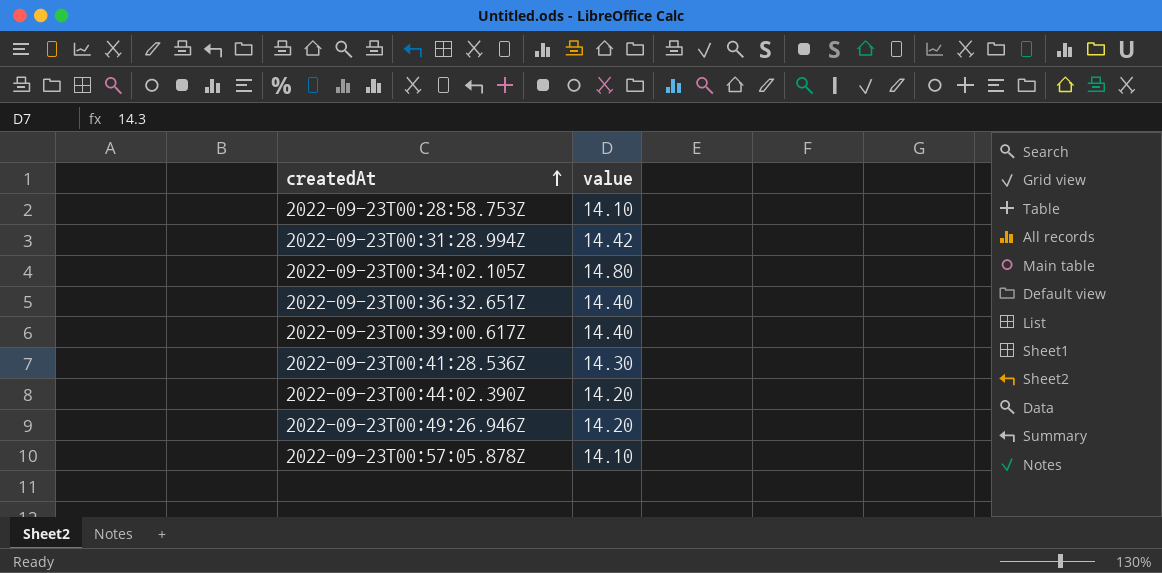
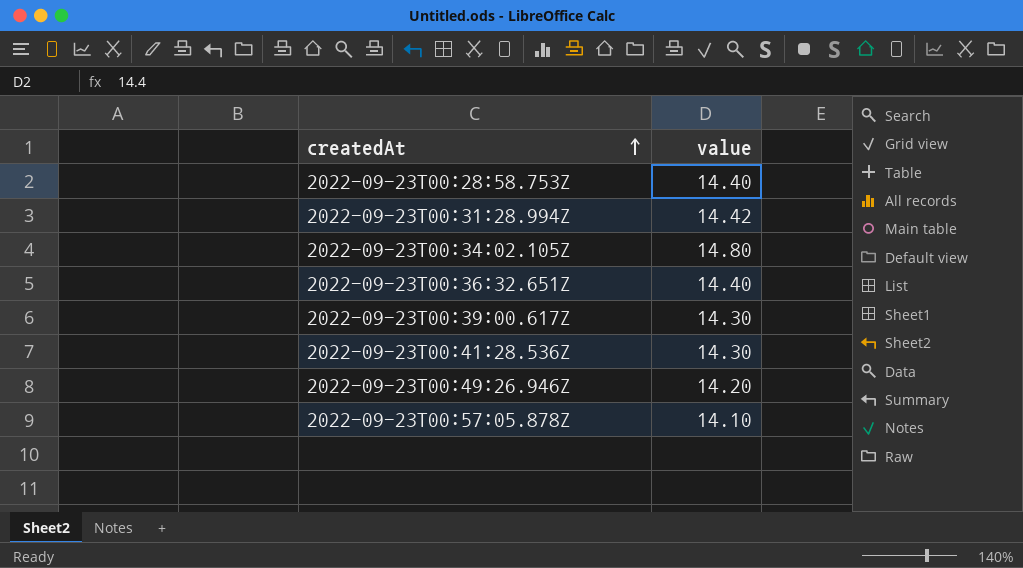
row 2022-09-23T00:44:02.390Z: 14.20 -> none
2022-09-23T00:28:58.753Z | value: 14.10 -> 14.40
2022-09-23T00:39:00.617Z | value: 14.40 -> 14.30

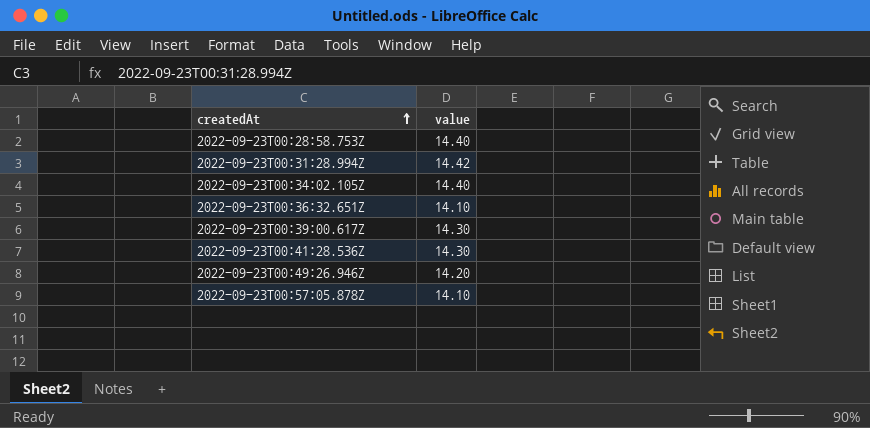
2022-09-23T00:34:02.105Z | value: 14.80 -> 14.40
2022-09-23T00:36:32.651Z | value: 14.40 -> 14.10

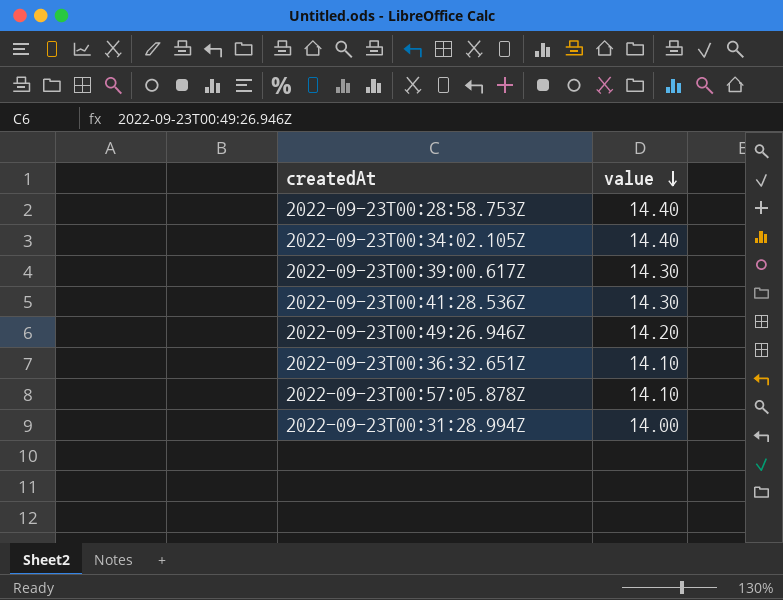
row order: createdAt ascending -> value descending
2022-09-23T00:31:28.994Z | value: 14.42 -> 14.00

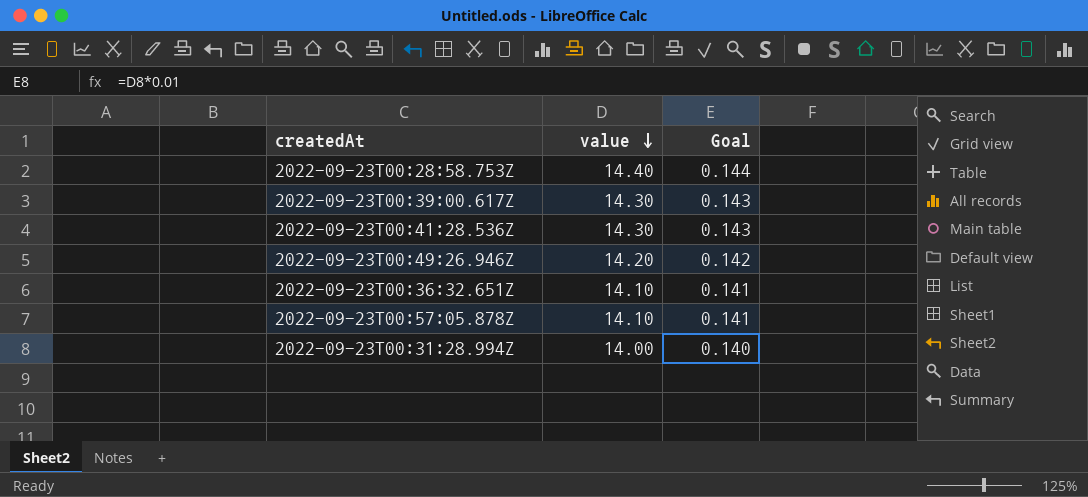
column Goal | formula: none -> [value] * 0.01
row 2022-09-23T00:34:02.105Z: 14.40 -> none

